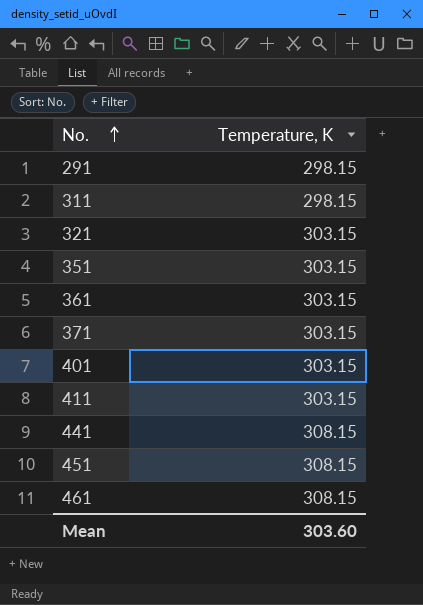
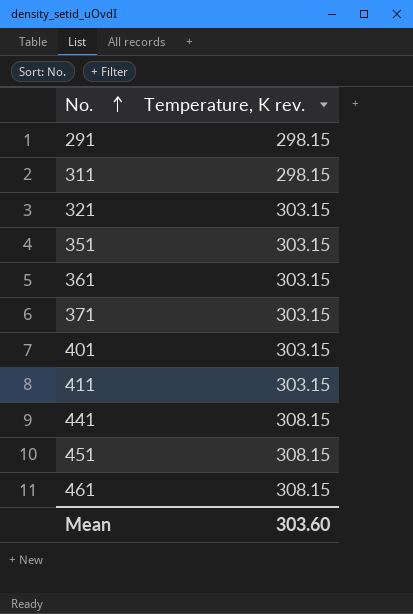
column name: Temperature, K -> Temperature, K rev.

